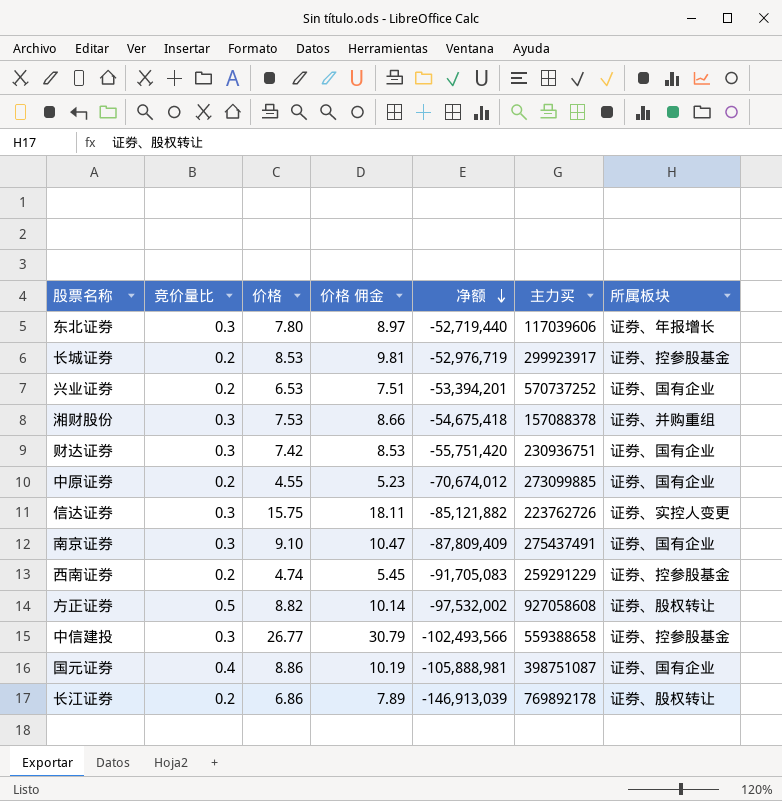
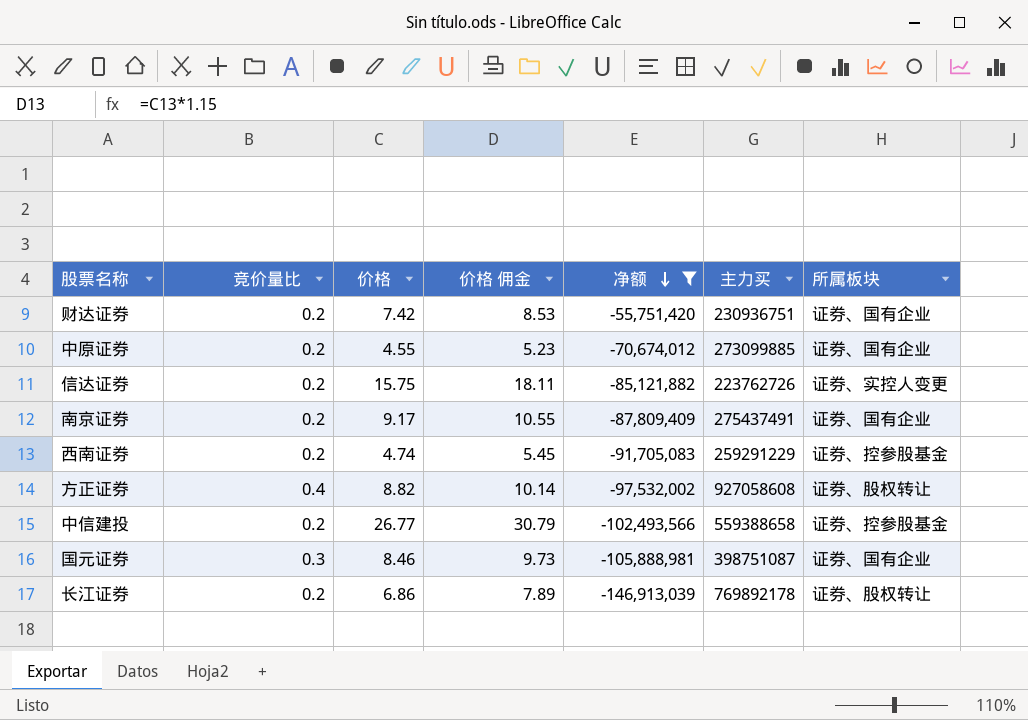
filter: none -> 净额 <= -55,751,420
财达证券 | 竞价量比: 0.3 -> 0.2
信达证券 | 竞价量比: 0.3 -> 0.2
南京证券 | 竞价量比: 0.3 -> 0.2
南京证券 | 价格: 9.10 -> 9.17
南京证券 | 价格 佣金: 10.47 -> 10.55
方正证券 | 竞价量比: 0.5 -> 0.4
中信建投 | 竞价量比: 0.3 -> 0.2
国元证券 | 竞价量比: 0.4 -> 0.3
国元证券 | 价格: 8.86 -> 8.46
国元证券 | 价格 佣金: 10.19 -> 9.73

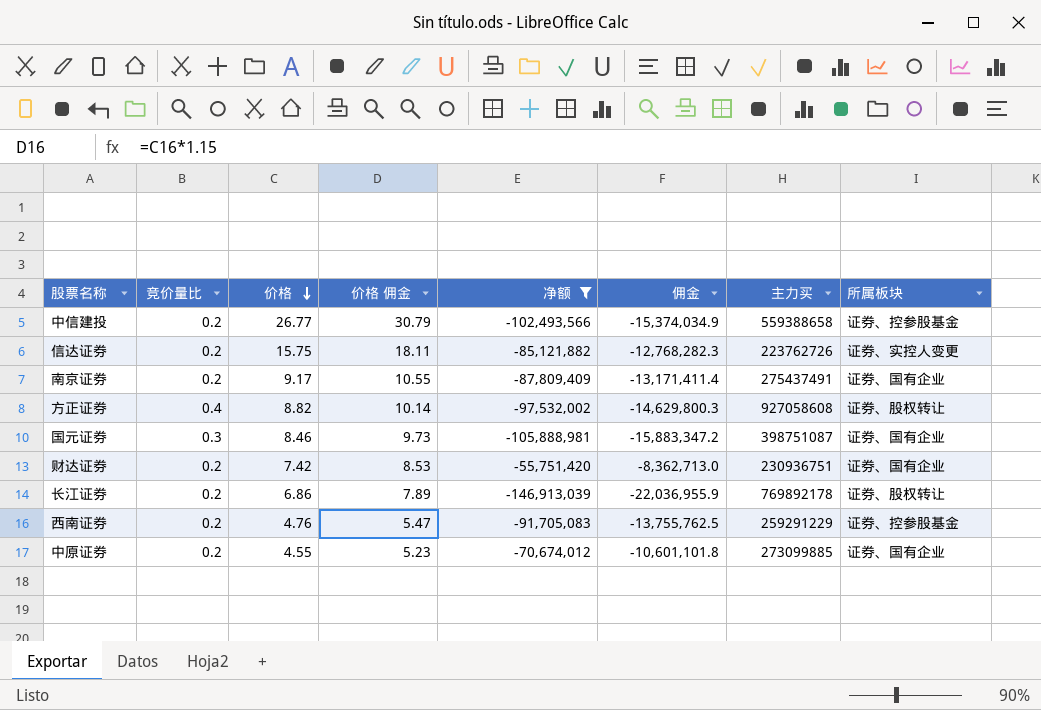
row order: 净额 descending -> 价格 descending
column 佣金 | formula: none -> [净额] * 0.15
西南证券 | 价格: 4.74 -> 4.76
西南证券 | 价格 佣金: 5.45 -> 5.47

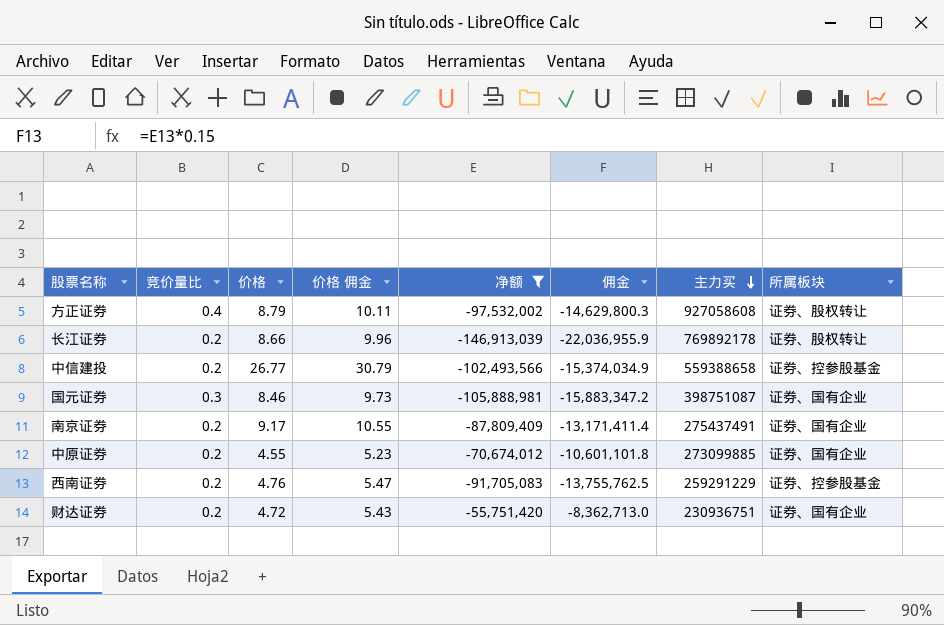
row order: 价格 descending -> 主力买 descending
row 信达证券: 0.2 | 15.75 | 18.11 | -85,121,882 | -12,768,282.3 | 223762726 | 证券、实控人变更 -> none
方正证券 | 价格: 8.82 -> 8.79
方正证券 | 价格 佣金: 10.14 -> 10.11
长江证券 | 价格: 6.86 -> 8.66
长江证券 | 价格 佣金: 7.89 -> 9.96
财达证券 | 价格: 7.42 -> 4.72
财达证券 | 价格 佣金: 8.53 -> 5.43

